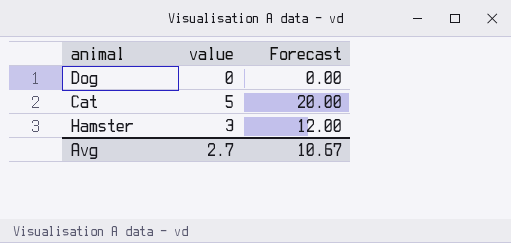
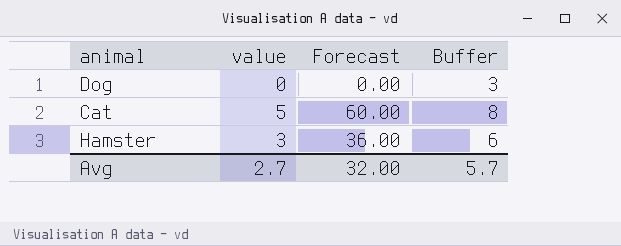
column Forecast | formula: [value] * 4 -> [value] * 12
column Buffer | formula: none -> [value] + 3
Avg | Forecast: 10.67 -> 32.00

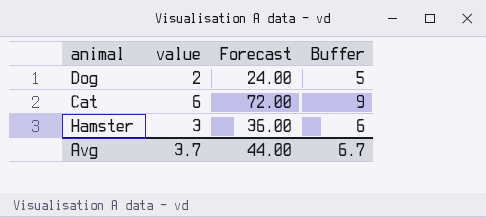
Dog | value: 0 -> 2
Dog | Forecast: 0.00 -> 24.00
Dog | Buffer: 3 -> 5
Cat | value: 5 -> 6
Cat | Forecast: 60.00 -> 72.00
Cat | Buffer: 8 -> 9
Avg | value: 2.7 -> 3.7
Avg | Forecast: 32.00 -> 44.00
Avg | Buffer: 5.7 -> 6.7

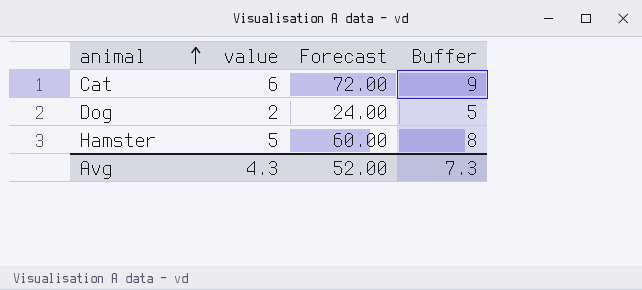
row order: none -> animal ascending
Hamster | value: 3 -> 5
Hamster | Forecast: 36.00 -> 60.00
Hamster | Buffer: 6 -> 8
Avg | value: 3.7 -> 4.3
Avg | Forecast: 44.00 -> 52.00
Avg | Buffer: 6.7 -> 7.3

